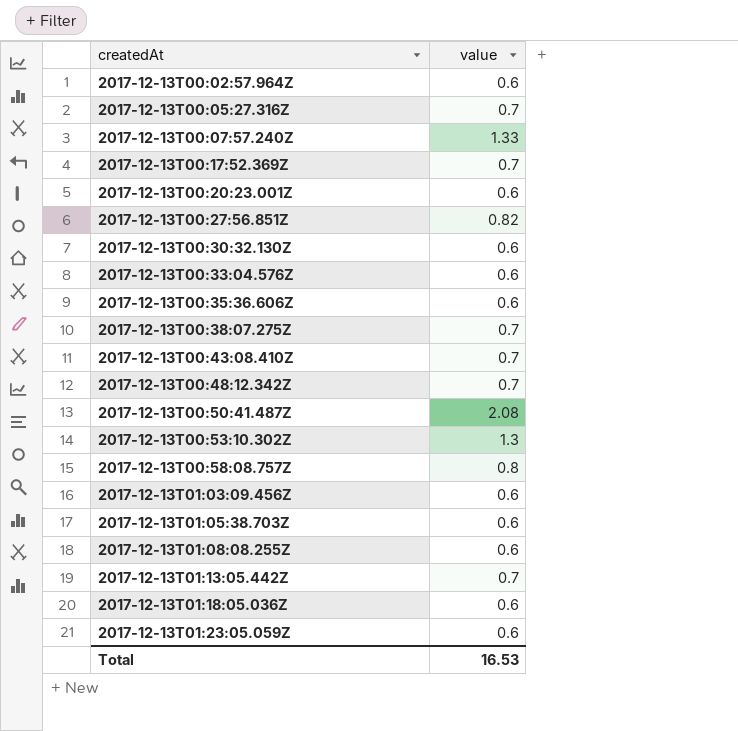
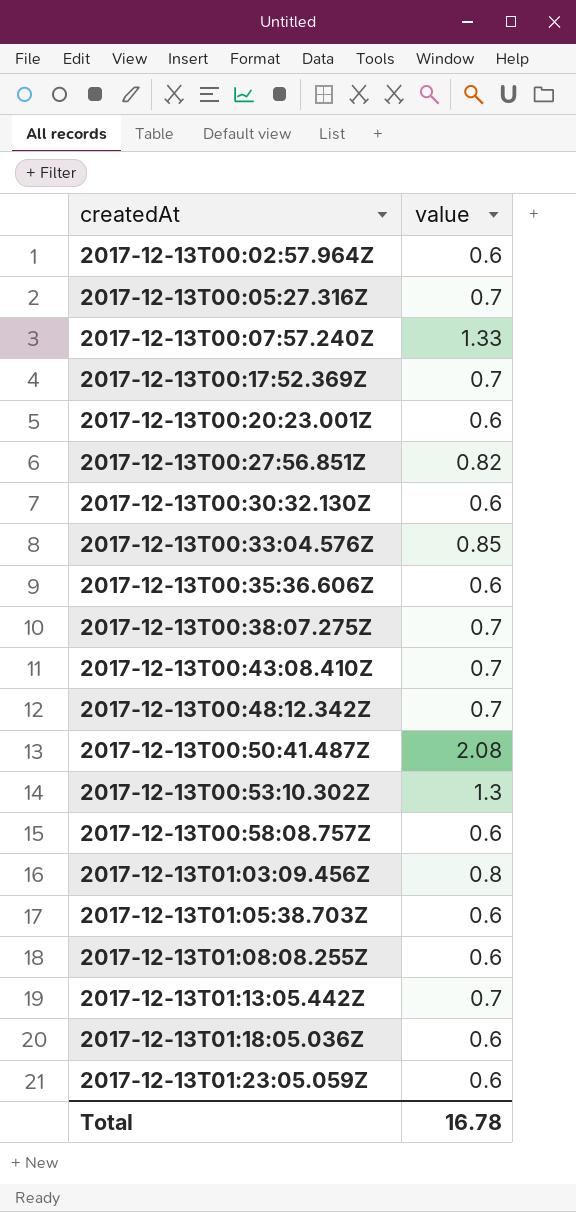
2017-12-13T00:33:04.576Z | value: 0.6 -> 0.85
2017-12-13T00:58:08.757Z | value: 0.8 -> 0.6
2017-12-13T01:03:09.456Z | value: 0.6 -> 0.8
Total | value: 16.53 -> 16.78

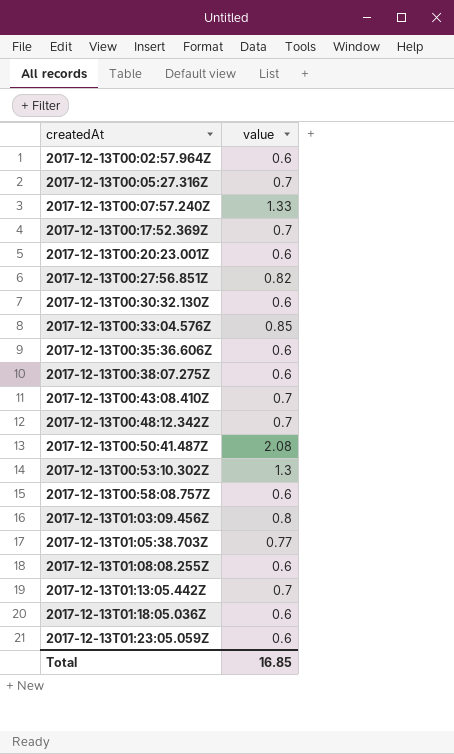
2017-12-13T00:38:07.275Z | value: 0.7 -> 0.6
2017-12-13T01:05:38.703Z | value: 0.6 -> 0.77
Total | value: 16.78 -> 16.85

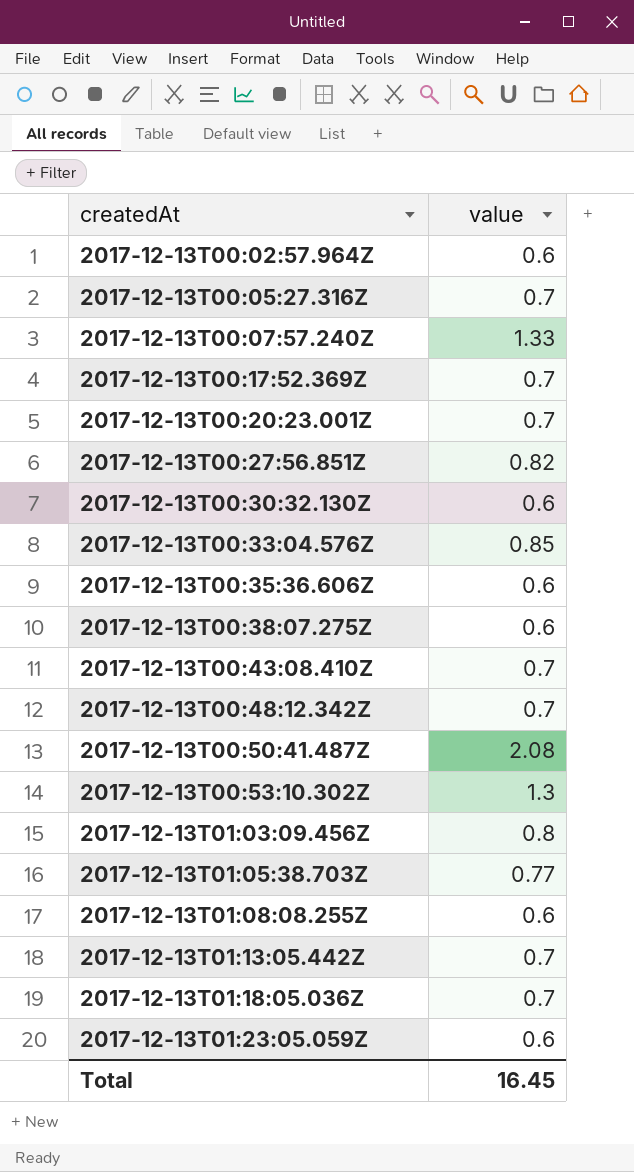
row 2017-12-13T00:58:08.757Z: 0.6 -> none
2017-12-13T00:20:23.001Z | value: 0.6 -> 0.7
2017-12-13T01:18:05.036Z | value: 0.6 -> 0.7
Total | value: 16.85 -> 16.45

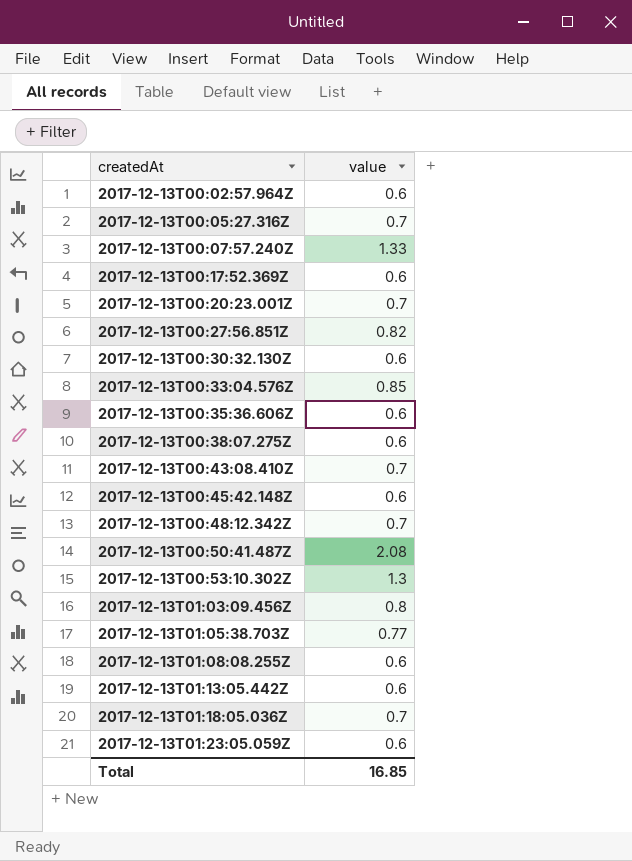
2017-12-13T00:17:52.369Z | value: 0.7 -> 0.6
row 2017-12-13T00:45:42.148Z: none -> 0.6
2017-12-13T01:13:05.442Z | value: 0.7 -> 0.6
Total | value: 16.45 -> 16.85

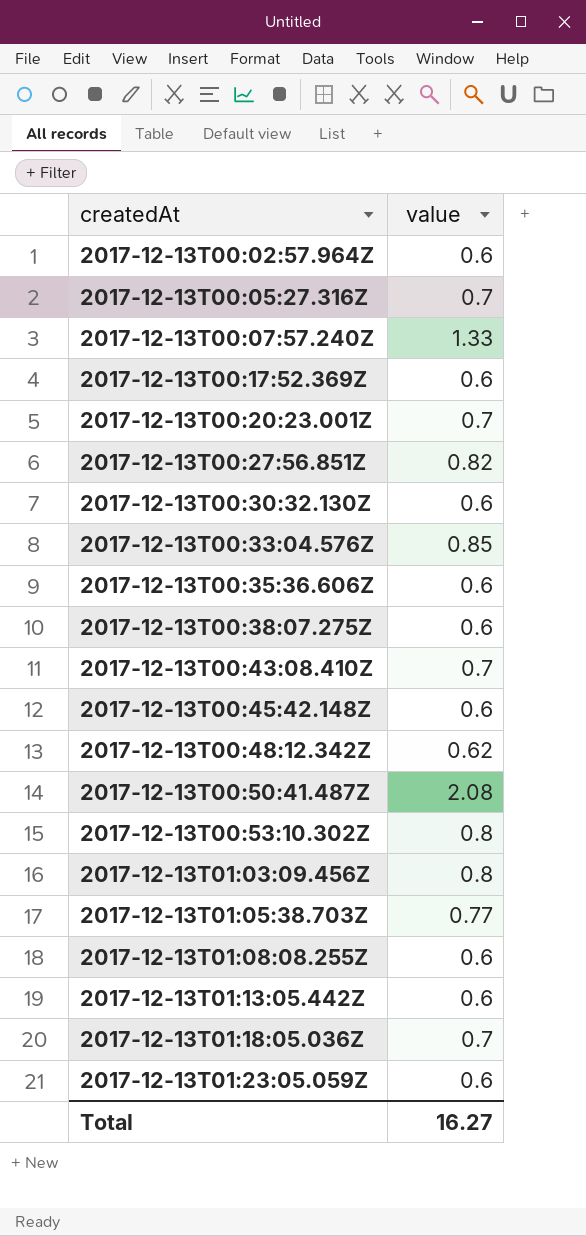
2017-12-13T00:48:12.342Z | value: 0.7 -> 0.62
2017-12-13T00:53:10.302Z | value: 1.3 -> 0.8
Total | value: 16.85 -> 16.27

